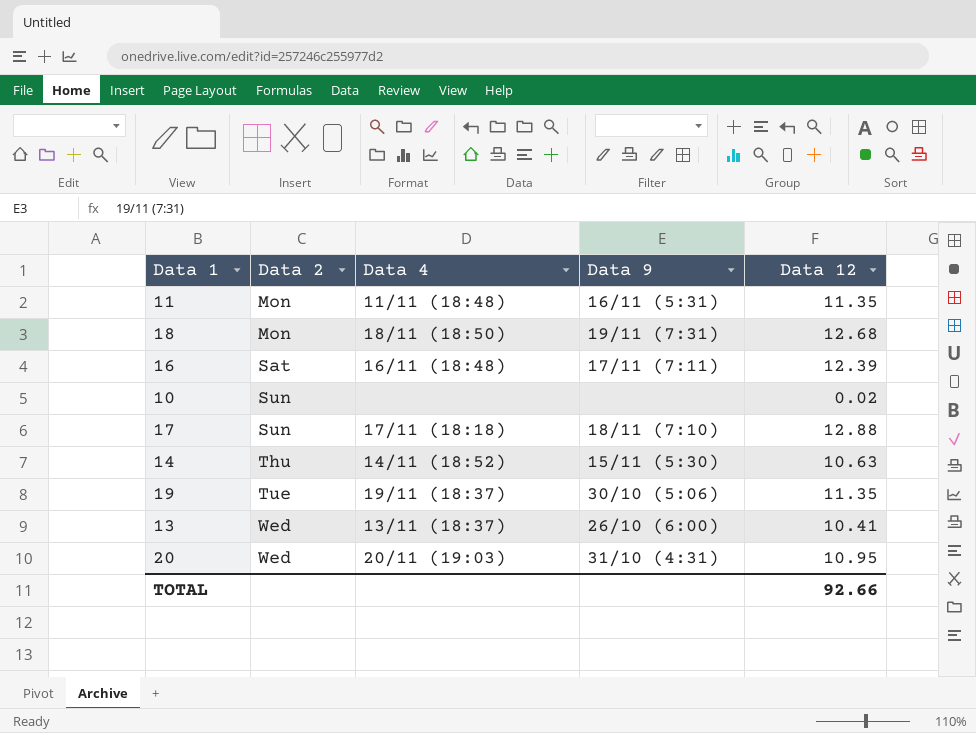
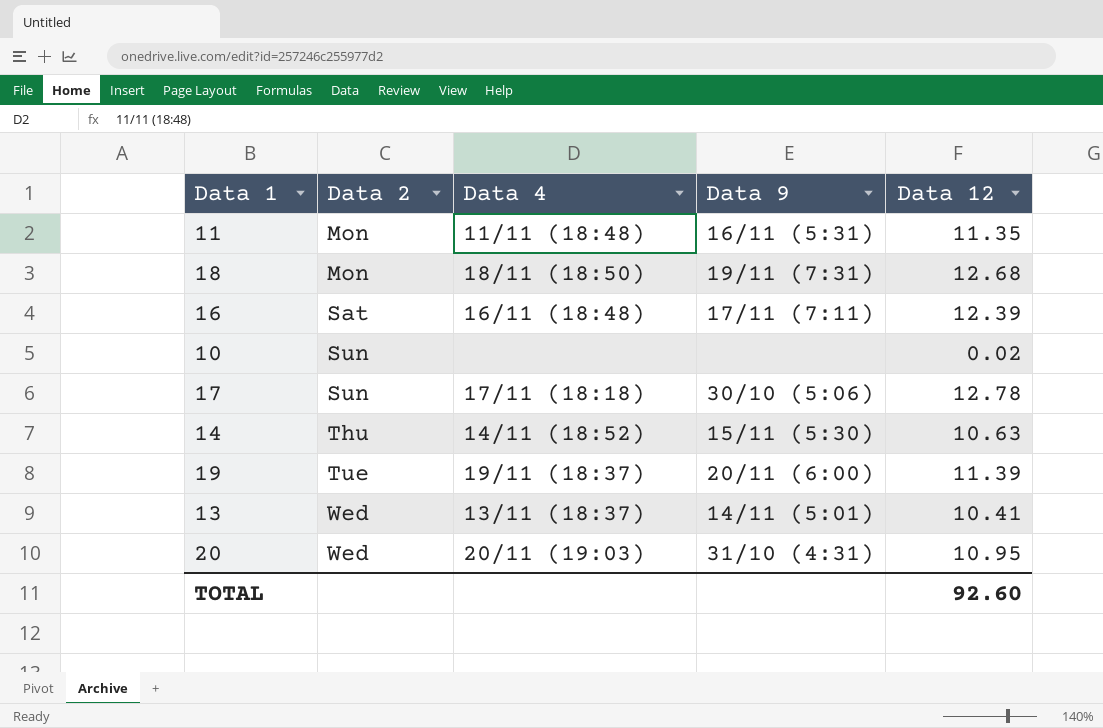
17 | Data 9: 18/11 (7:10) -> 30/10 (5:06)
17 | Data 12: 12.88 -> 12.78
19 | Data 9: 30/10 (5:06) -> 20/11 (6:00)
19 | Data 12: 11.35 -> 11.39
13 | Data 9: 26/10 (6:00) -> 14/11 (5:01)
TOTAL | Data 12: 92.66 -> 92.60

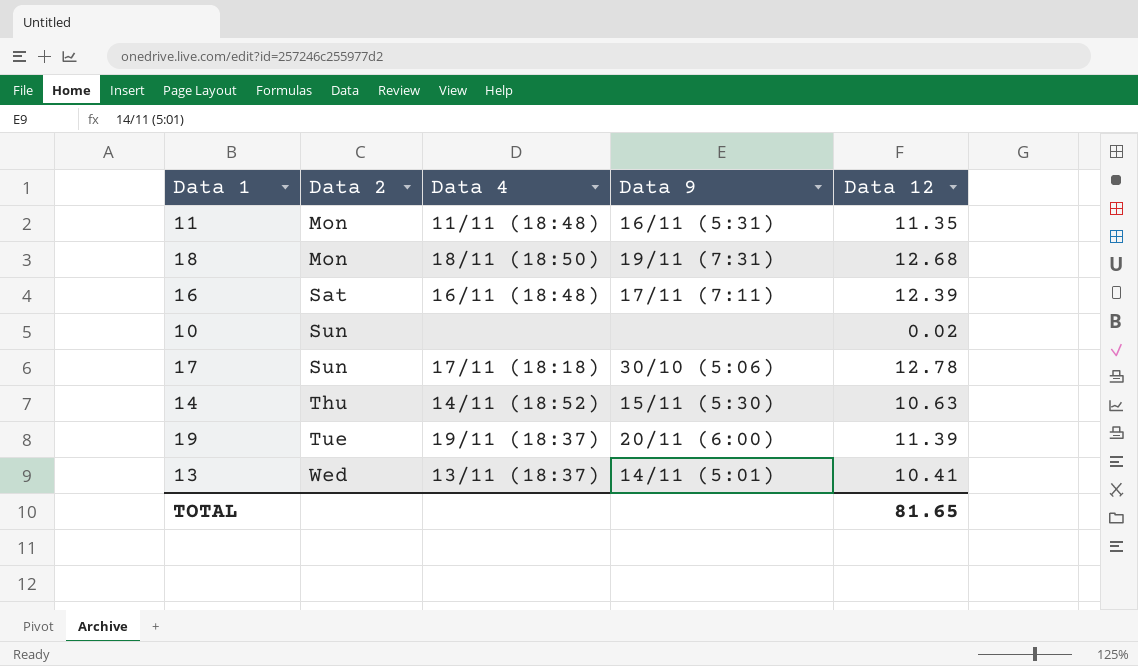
row 20: Wed | 20/11 (19:03) | 31/10 (4:31) | 10.95 -> none
TOTAL | Data 12: 92.60 -> 81.65

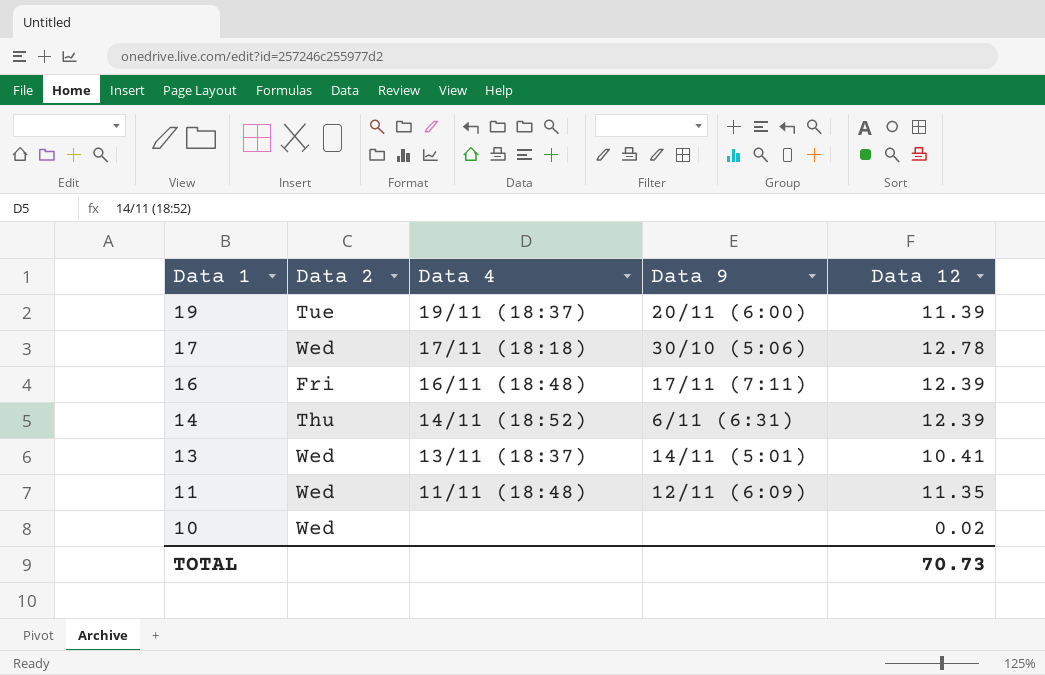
row order: Data 2 ascending -> Data 1 descending
row 18: Mon | 18/11 (18:50) | 19/11 (7:31) | 12.68 -> none
17 | Data 2: Sun -> Wed
16 | Data 2: Sat -> Fri
14 | Data 9: 15/11 (5:30) -> 6/11 (6:31)
14 | Data 12: 10.63 -> 12.39
11 | Data 2: Mon -> Wed
11 | Data 9: 16/11 (5:31) -> 12/11 (6:09)
10 | Data 2: Sun -> Wed
TOTAL | Data 12: 81.65 -> 70.73

